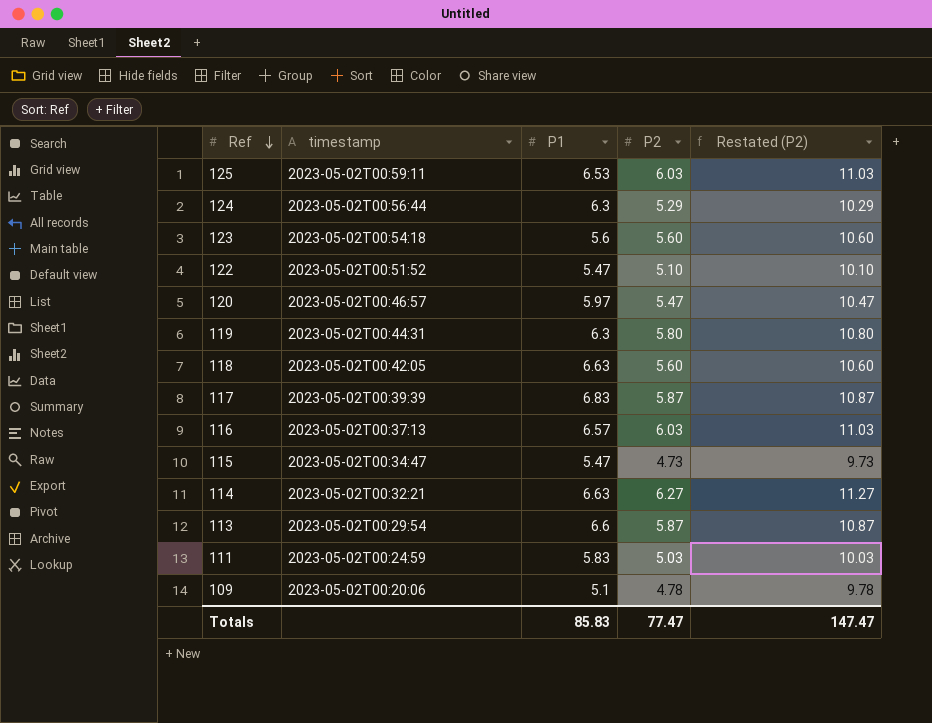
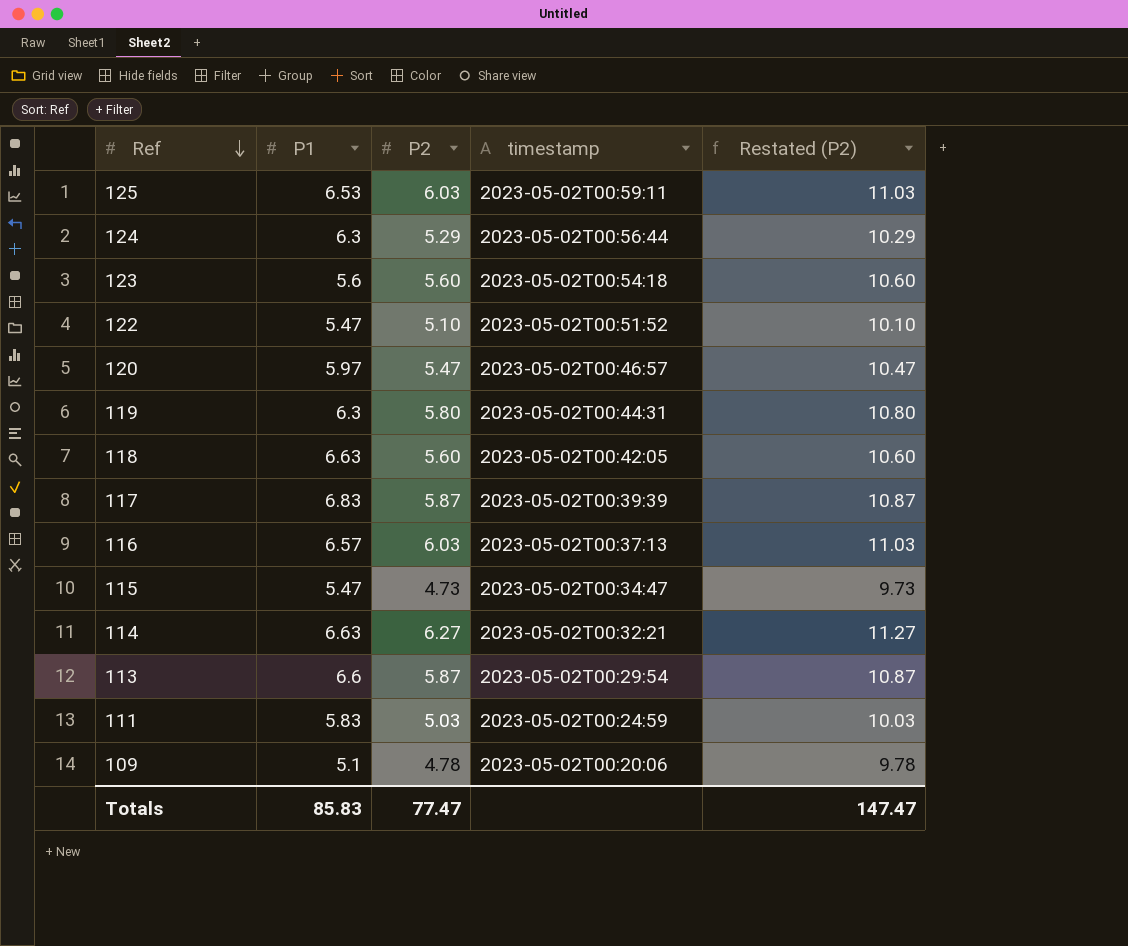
column timestamp | position: 2 -> 4

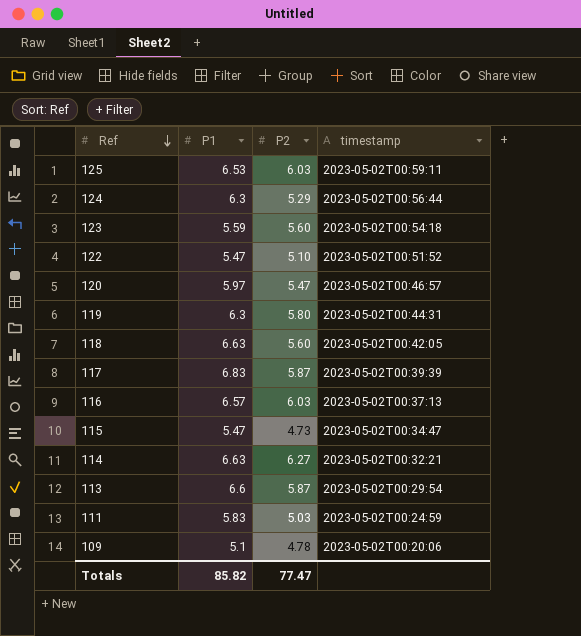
column Restated (P2) | formula: [P2] + 5 -> none
123 | P1: 5.6 -> 5.59
Totals | P1: 85.83 -> 85.82

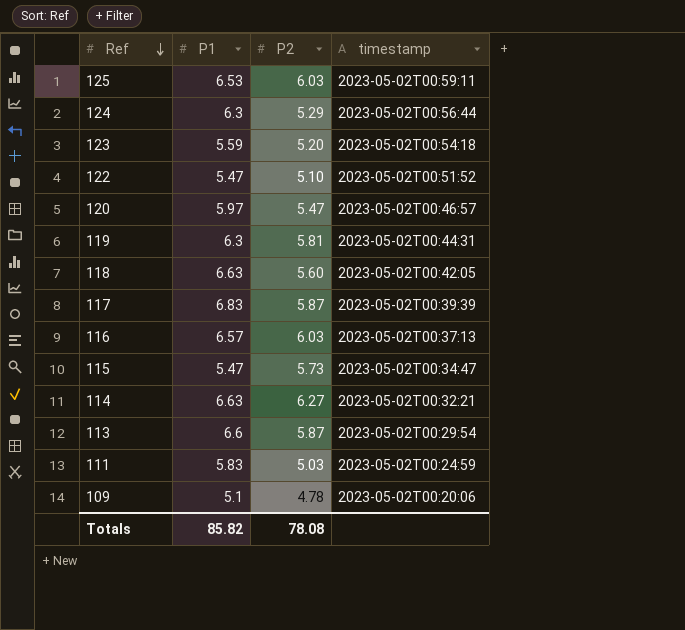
123 | P2: 5.60 -> 5.20
119 | P2: 5.80 -> 5.81
115 | P2: 4.73 -> 5.73
Totals | P2: 77.47 -> 78.08

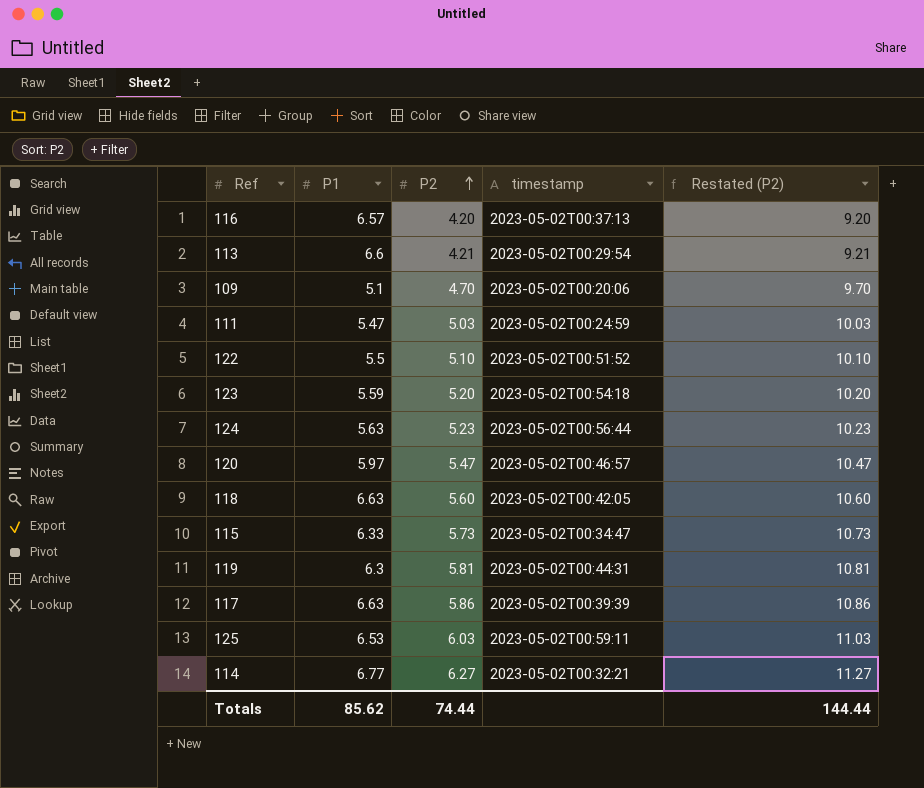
row order: Ref descending -> P2 ascending
column Restated (P2) | formula: none -> [P2] + 5
116 | P2: 6.03 -> 4.20
113 | P2: 5.87 -> 4.21
109 | P2: 4.78 -> 4.70
111 | P1: 5.83 -> 5.47
122 | P1: 5.47 -> 5.5
124 | P1: 6.3 -> 5.63
124 | P2: 5.29 -> 5.23
115 | P1: 5.47 -> 6.33
117 | P1: 6.83 -> 6.63
117 | P2: 5.87 -> 5.86
114 | P1: 6.63 -> 6.77
Totals | P1: 85.82 -> 85.62
Totals | P2: 78.08 -> 74.44

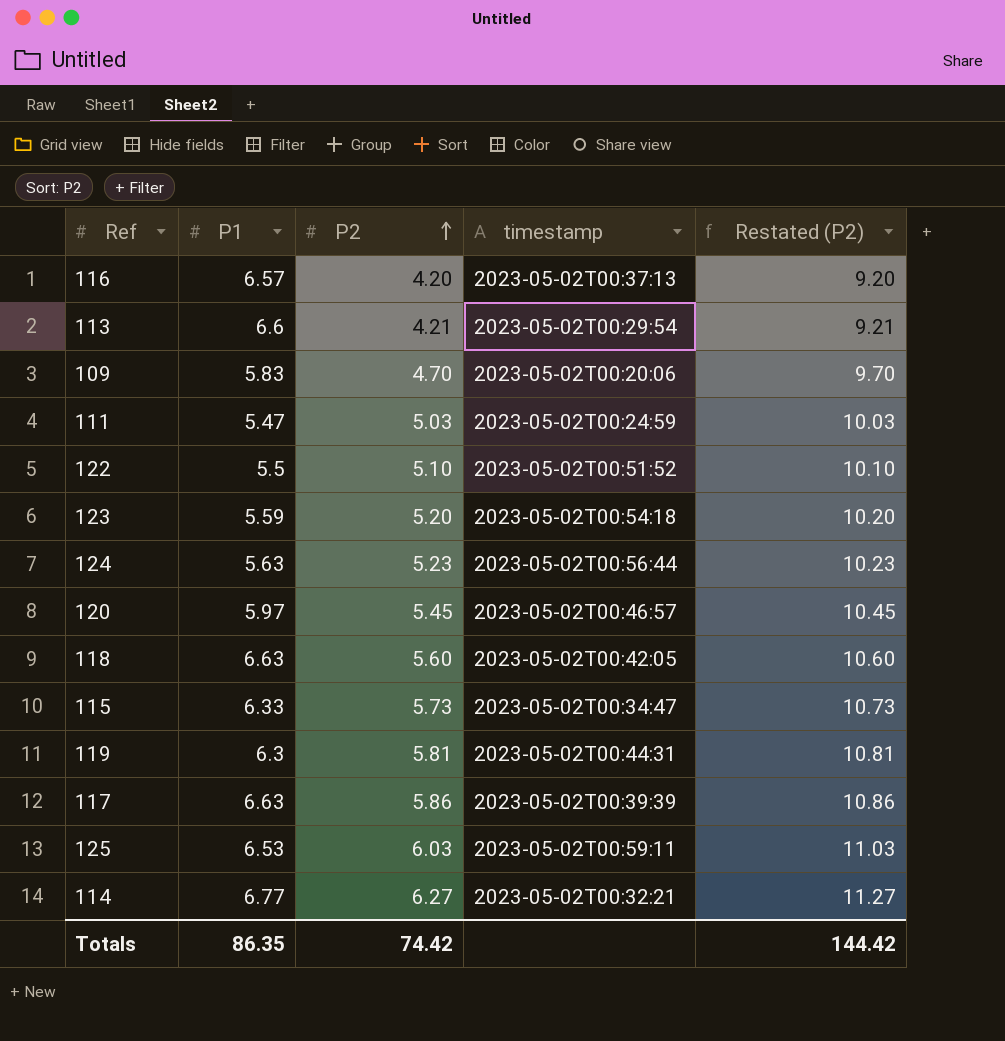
109 | P1: 5.1 -> 5.83
120 | P2: 5.47 -> 5.45
120 | Restated (P2): 10.47 -> 10.45
Totals | P1: 85.62 -> 86.35
Totals | P2: 74.44 -> 74.42
Totals | Restated (P2): 144.44 -> 144.42

